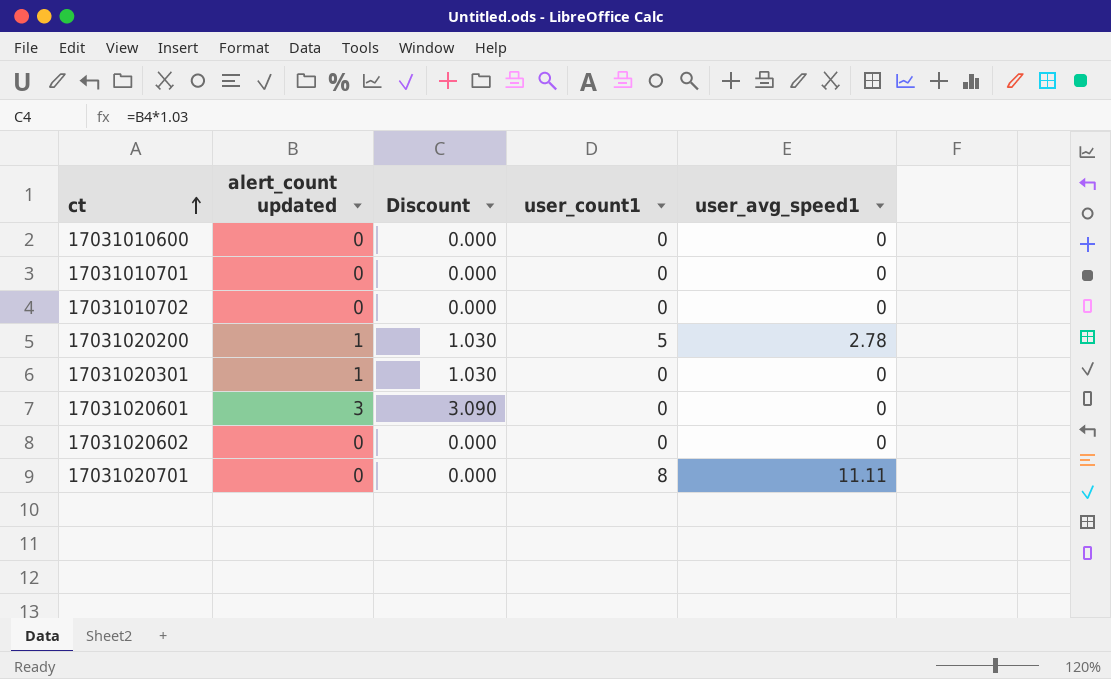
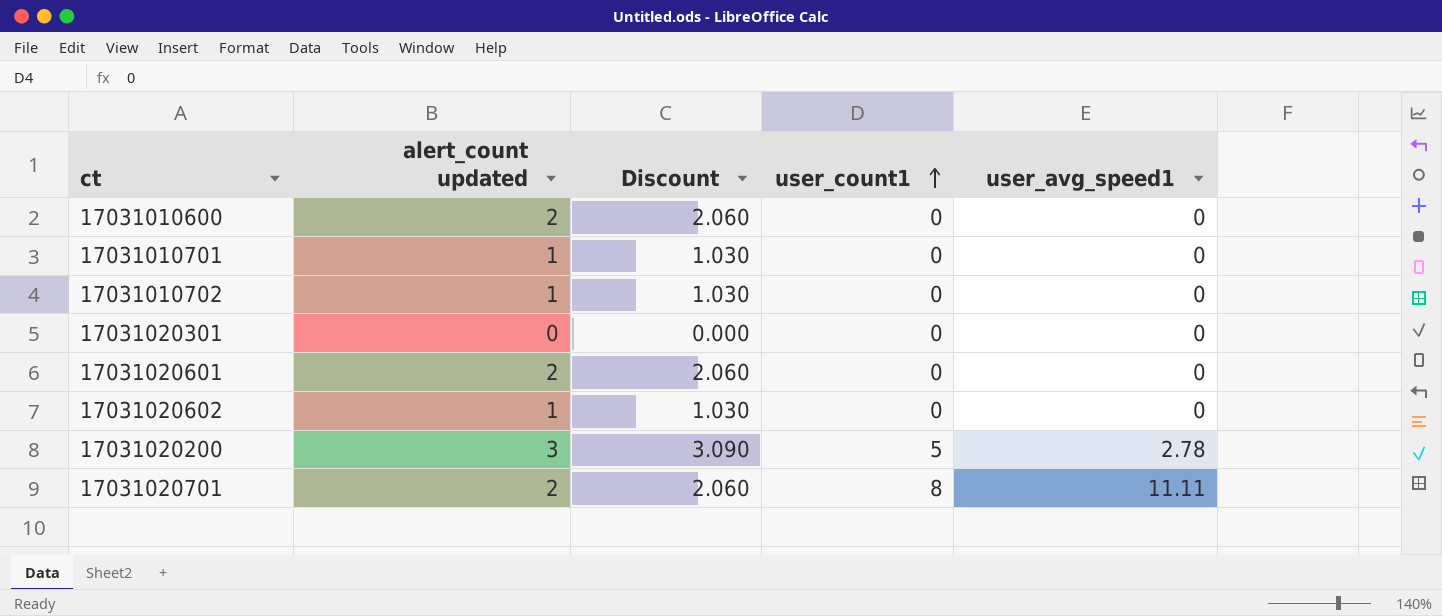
row order: ct ascending -> user_count1 ascending
17031010600 | alert_count updated: 0 -> 2
17031010600 | Discount: 0.000 -> 2.060
17031010701 | alert_count updated: 0 -> 1
17031010701 | Discount: 0.000 -> 1.030
17031010702 | alert_count updated: 0 -> 1
17031010702 | Discount: 0.000 -> 1.030
17031020301 | alert_count updated: 1 -> 0
17031020301 | Discount: 1.030 -> 0.000
17031020601 | alert_count updated: 3 -> 2
17031020601 | Discount: 3.090 -> 2.060
17031020602 | alert_count updated: 0 -> 1
17031020602 | Discount: 0.000 -> 1.030
17031020200 | alert_count updated: 1 -> 3
17031020200 | Discount: 1.030 -> 3.090
17031020701 | alert_count updated: 0 -> 2
17031020701 | Discount: 0.000 -> 2.060

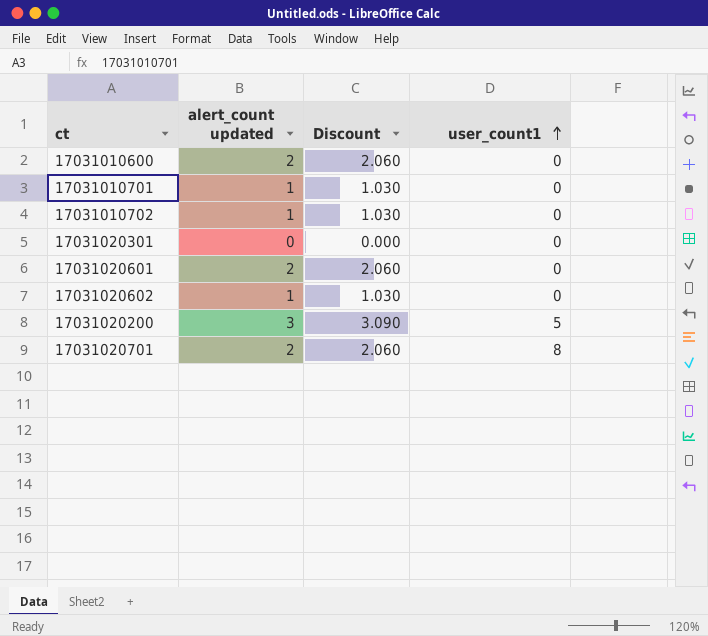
column user_avg_speed1 | position: 5 -> none

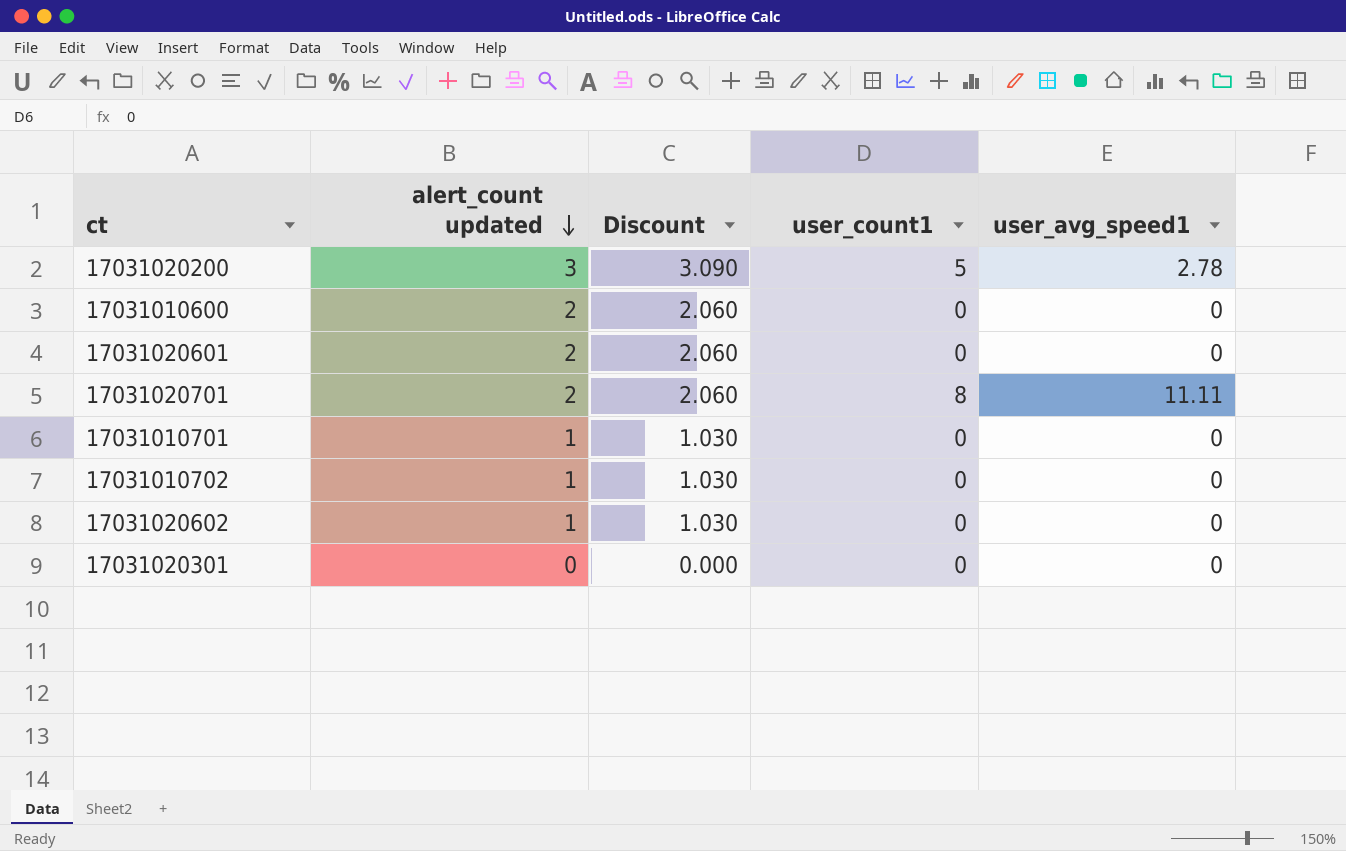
row order: user_count1 ascending -> alert_count updated descending
column user_avg_speed1 | position: none -> 5

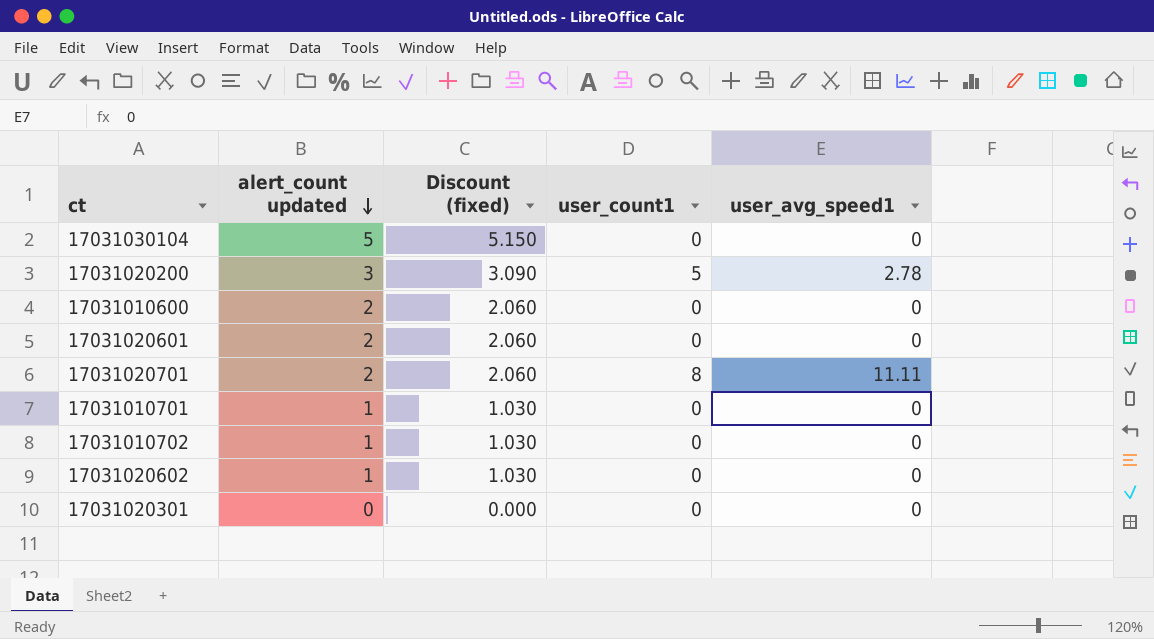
column name: Discount -> Discount (fixed)
row 17031030104: none -> 5 | 5.150 | 0 | 0

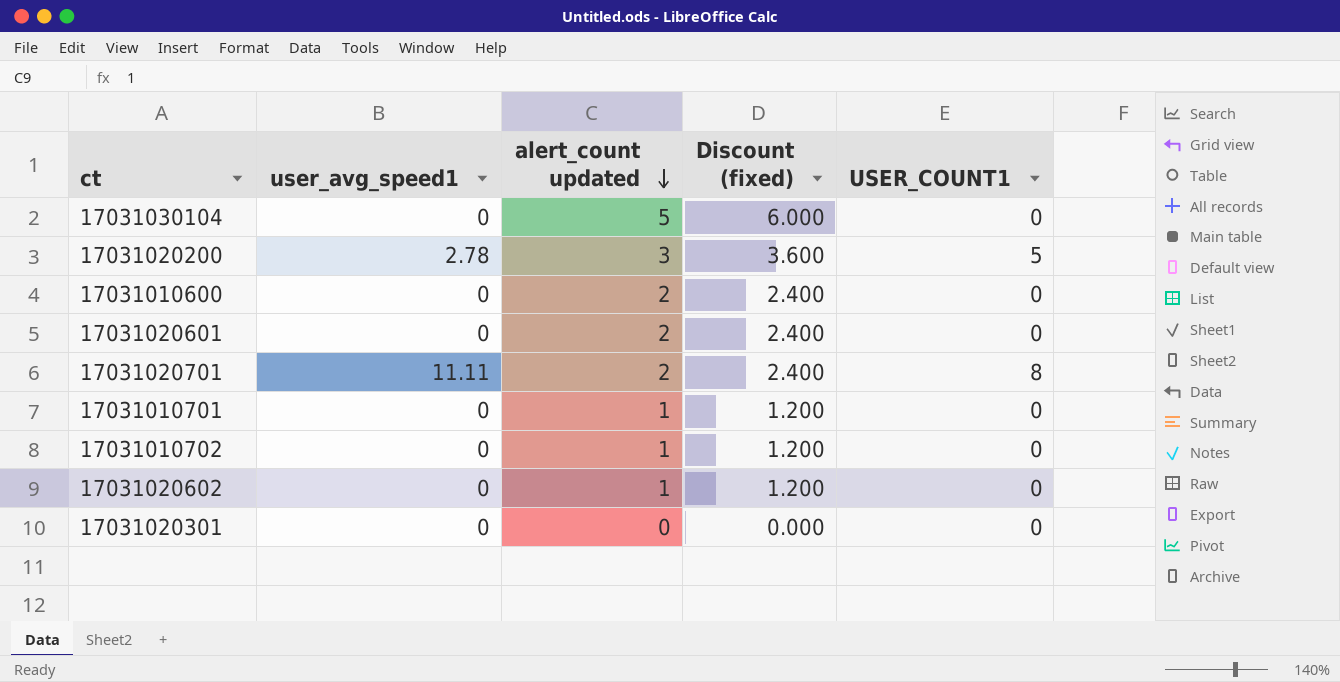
column user_avg_speed1 | position: 5 -> 2
column Discount (fixed) | formula: [alert_count updated] * 1.03 -> [alert_count updated] * 1.2
column name: user_count1 -> USER_COUNT1

